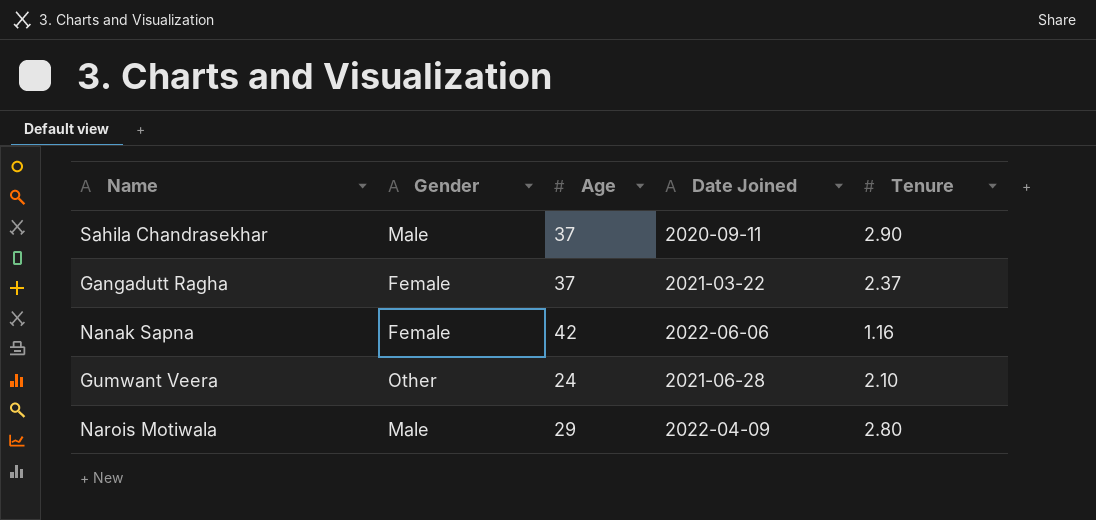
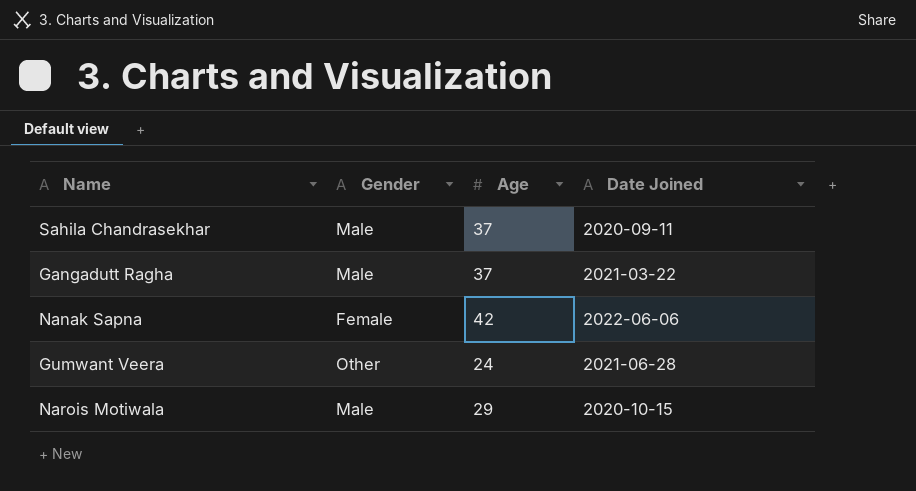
column Tenure | position: 5 -> none
Gangadutt Ragha | Gender: Female -> Male
Narois Motiwala | Date Joined: 2022-04-09 -> 2020-10-15

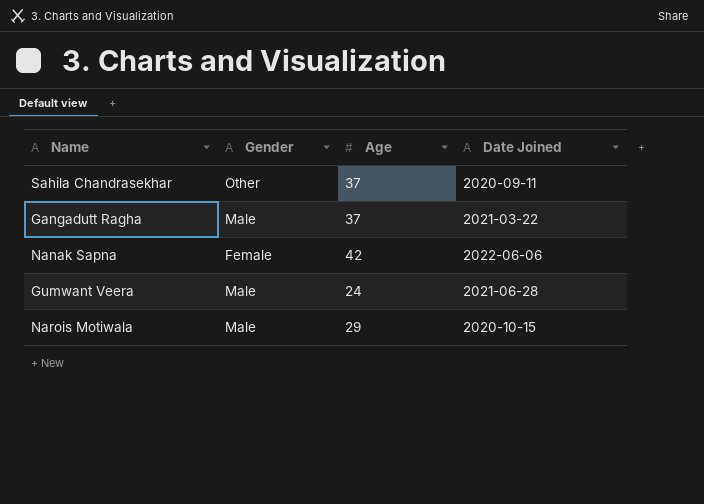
Sahila Chandrasekhar | Gender: Male -> Other
Gumwant Veera | Gender: Other -> Male

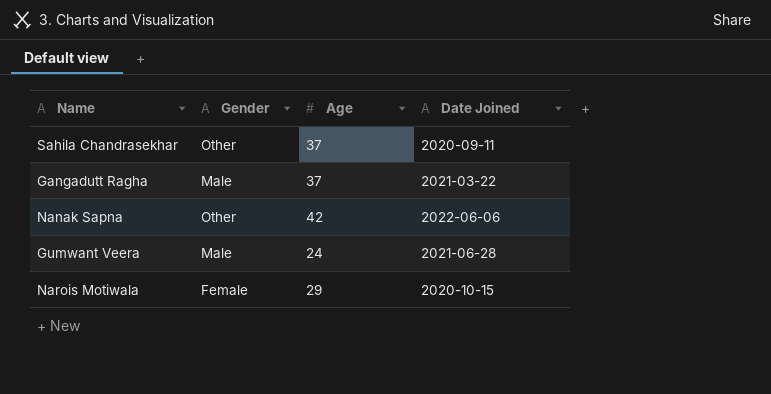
Nanak Sapna | Gender: Female -> Other
Narois Motiwala | Gender: Male -> Female

